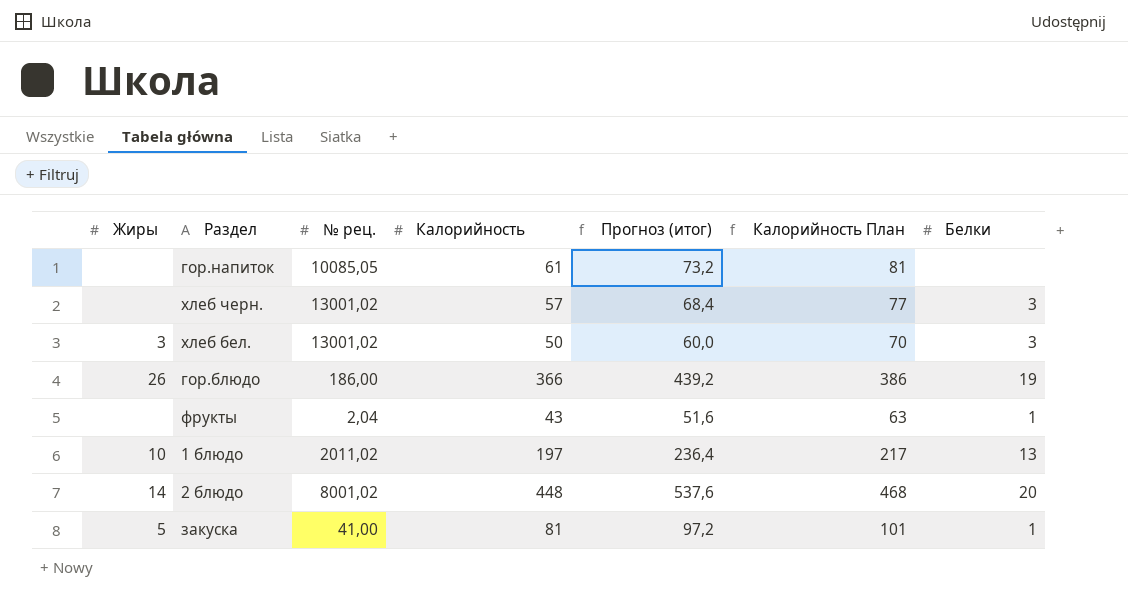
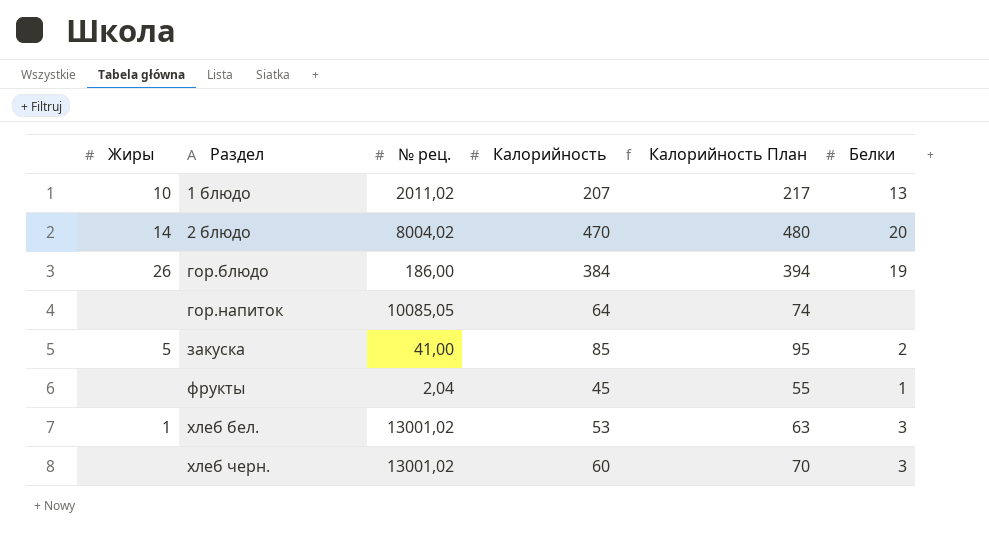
row order: none -> Раздел ascending
column Прогноз (итог) | formula: [Калорийность] * 1,2 -> none
column Калорийность План | formula: [Калорийность] + 20 -> [Калорийность] + 10
1 блюдо | Калорийность: 197 -> 207
2 блюдо | № рец.: 8001,02 -> 8004,02
2 блюдо | Калорийность: 448 -> 470
гор.блюдо | Калорийность: 366 -> 384
гор.напиток | Калорийность: 61 -> 64
закуска | Калорийность: 81 -> 85
закуска | Белки: 1 -> 2
фрукты | Калорийность: 43 -> 45
хлеб бел. | Жиры: 3 -> 1
хлеб бел. | Калорийность: 50 -> 53
хлеб черн. | Калорийность: 57 -> 60

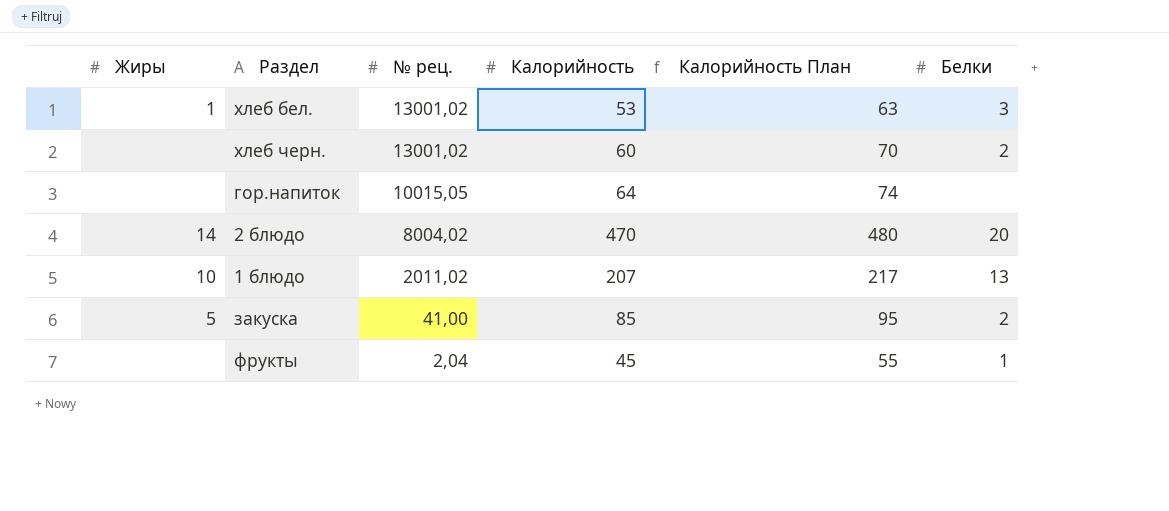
row order: Раздел ascending -> № рец. descending
row гор.блюдо: 26 | 186,00 | 384 | 394 | 19 -> none
хлеб черн. | Белки: 3 -> 2
гор.напиток | № рец.: 10085,05 -> 10015,05

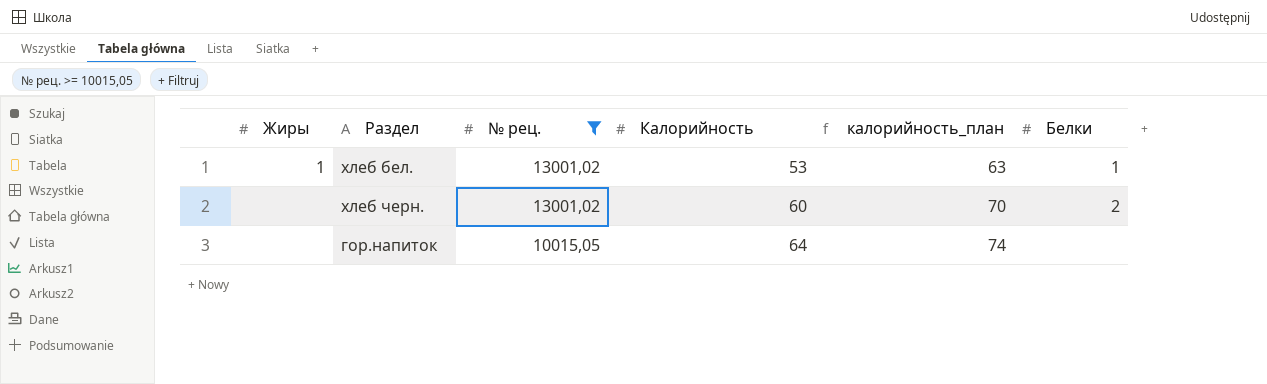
filter: none -> № рец. >= 10015,05
column name: Калорийность План -> калорийность_план
хлеб бел. | Белки: 3 -> 1

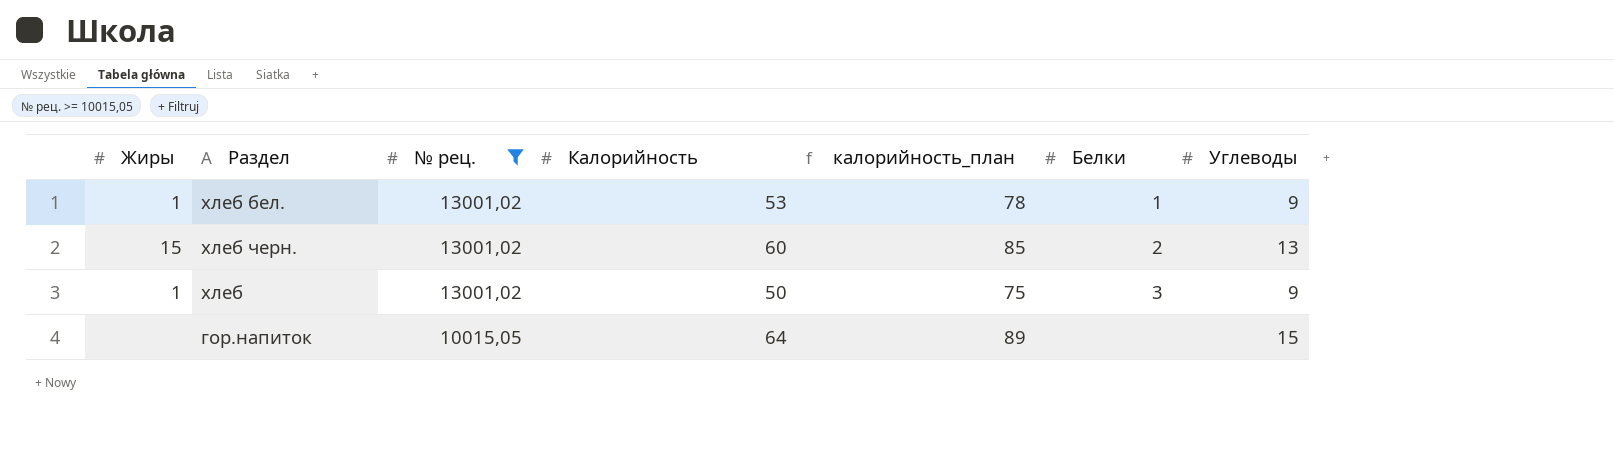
column калорийность_план | formula: [Калорийность] + 10 -> [Калорийность] + 25
column Углеводы | position: none -> 7
хлеб черн. | Жиры: none -> 15
row хлеб: none -> 1 | 13001,02 | 50 | 75 | 3 | 9

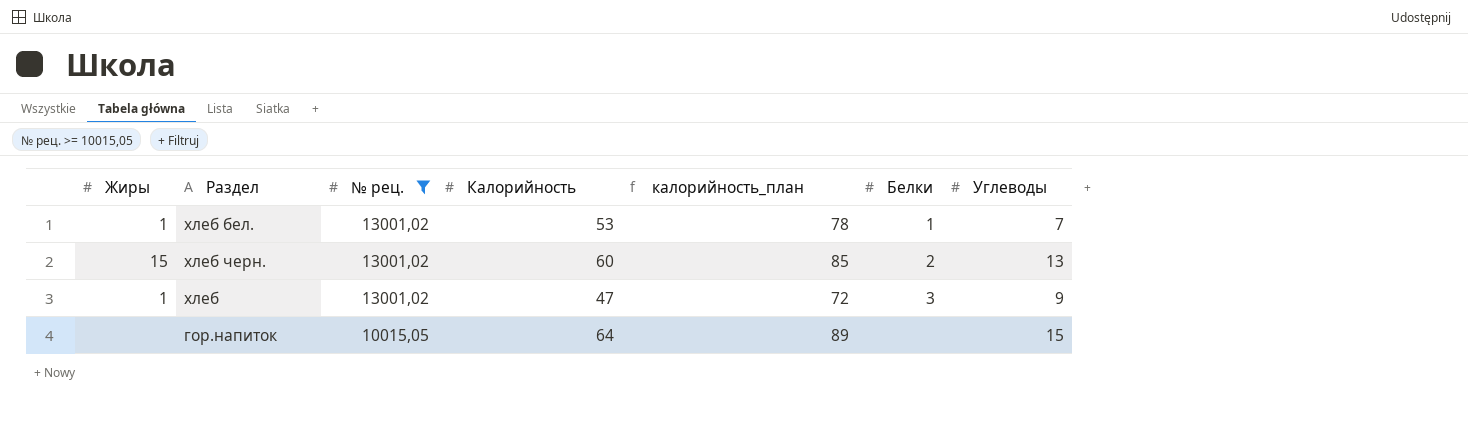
хлеб бел. | Углеводы: 9 -> 7
хлеб | Калорийность: 50 -> 47
хлеб | калорийность_план: 75 -> 72

